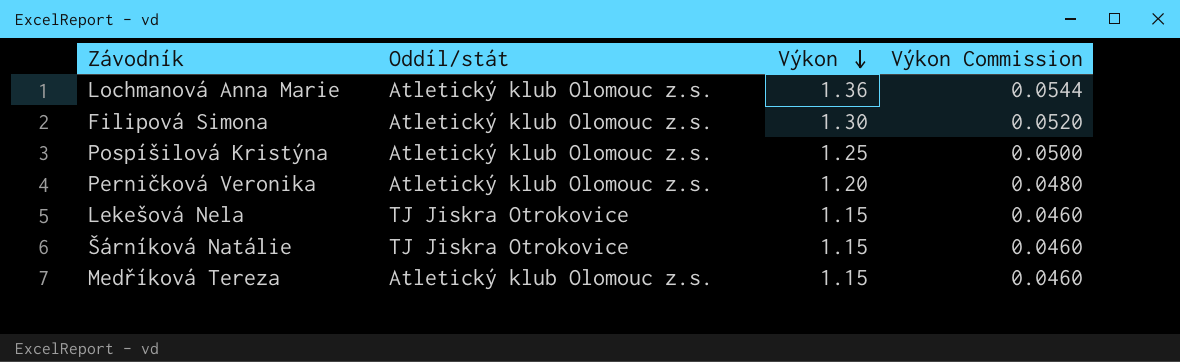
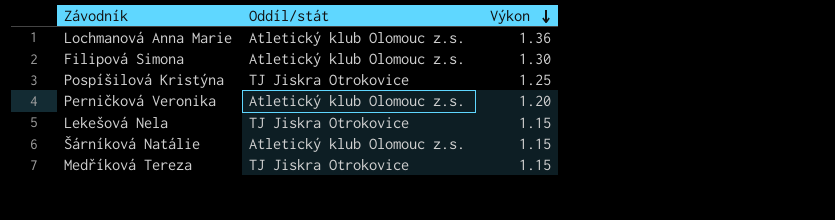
column Výkon Commission | formula: [Výkon] * 0.04 -> none
Pospíšilová Kristýna | Oddíl/stát: Atletický klub Olomouc z.s. -> TJ Jiskra Otrokovice
Šárníková Natálie | Oddíl/stát: TJ Jiskra Otrokovice -> Atletický klub Olomouc z.s.
Medříková Tereza | Oddíl/stát: Atletický klub Olomouc z.s. -> TJ Jiskra Otrokovice

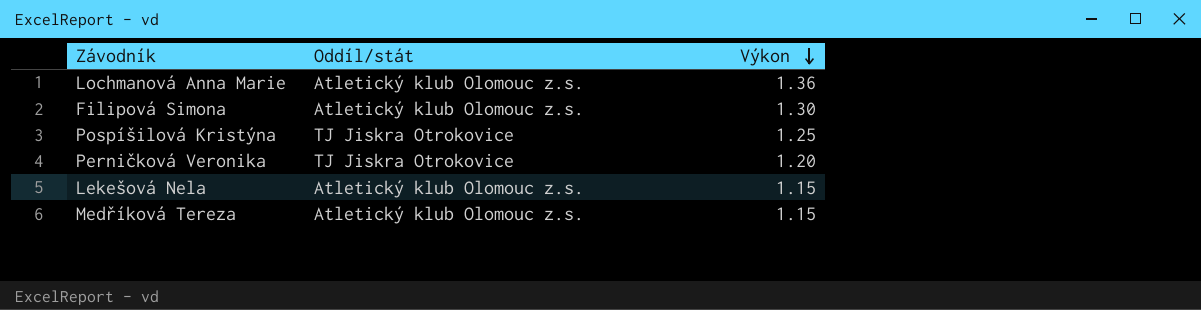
row Šárníková Natálie: Atletický klub Olomouc z.s. | 1.15 -> none
Perničková Veronika | Oddíl/stát: Atletický klub Olomouc z.s. -> TJ Jiskra Otrokovice
Lekešová Nela | Oddíl/stát: TJ Jiskra Otrokovice -> Atletický klub Olomouc z.s.
Medříková Tereza | Oddíl/stát: TJ Jiskra Otrokovice -> Atletický klub Olomouc z.s.

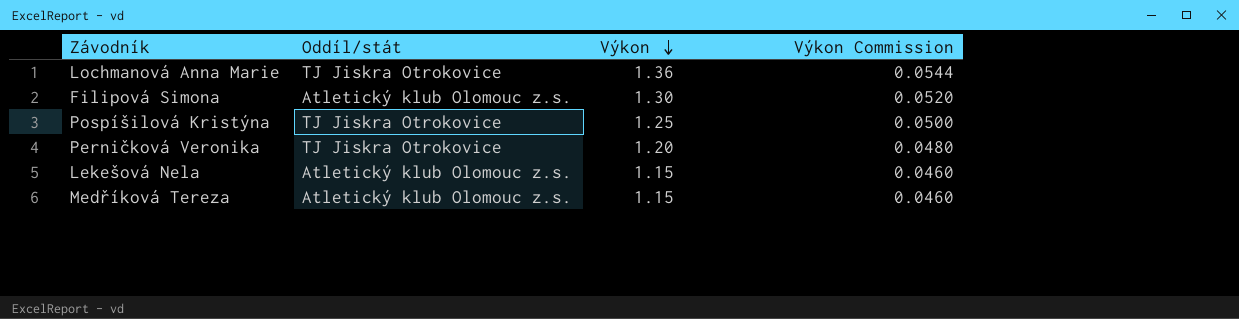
column Výkon Commission | formula: none -> [Výkon] * 0.04
Lochmanová Anna Marie | Oddíl/stát: Atletický klub Olomouc z.s. -> TJ Jiskra Otrokovice

